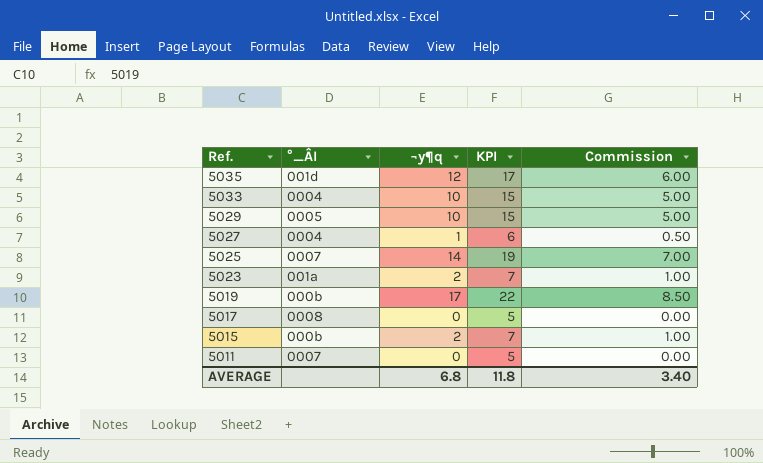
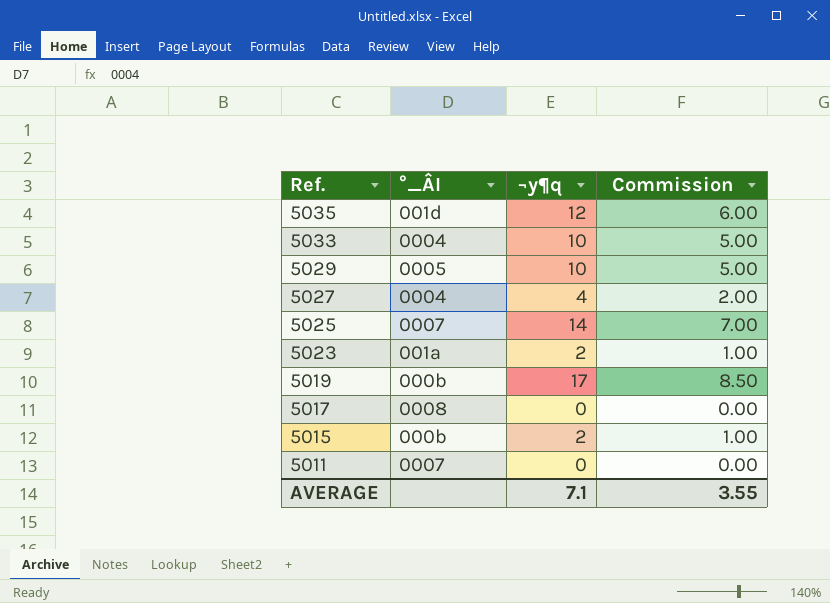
column KPI | formula: [¬y¶q] + 5 -> none
5027 | ¬y¶q: 1 -> 4
5027 | Commission: 0.50 -> 2.00
AVERAGE | ¬y¶q: 6.8 -> 7.1
AVERAGE | Commission: 3.40 -> 3.55

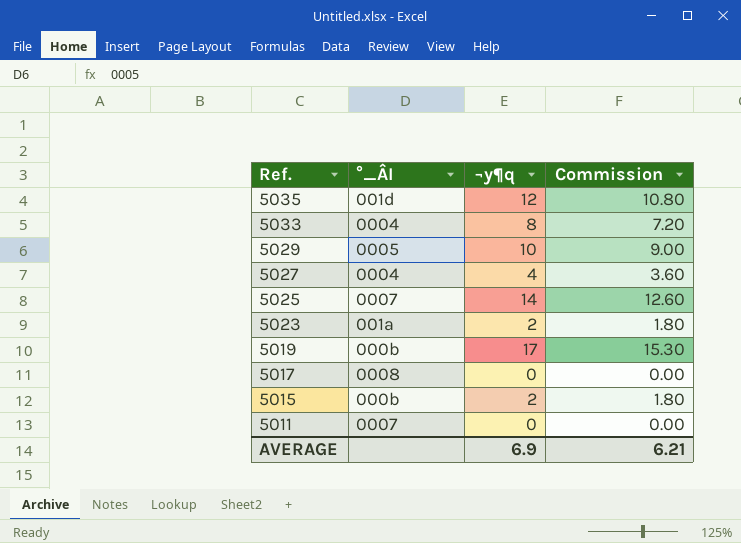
column Commission | formula: [¬y¶q] * 0.5 -> [¬y¶q] * 0.9
5033 | ¬y¶q: 10 -> 8
AVERAGE | ¬y¶q: 7.1 -> 6.9
AVERAGE | Commission: 3.55 -> 6.21

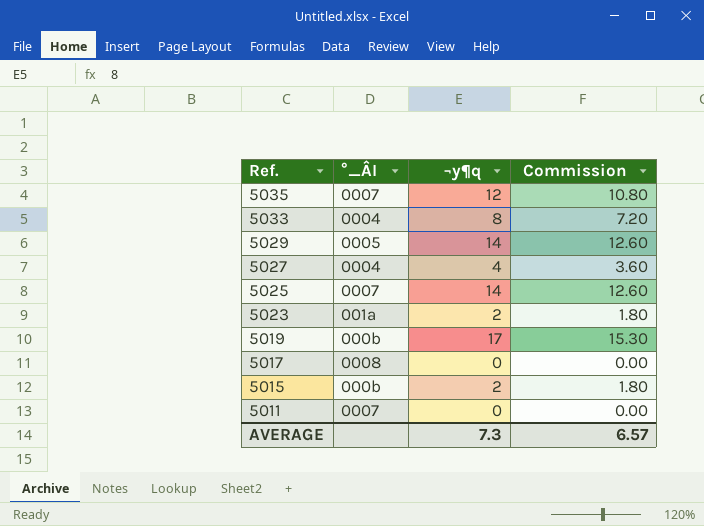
5035 | °_ÂI: 001d -> 0007
5029 | ¬y¶q: 10 -> 14
5029 | Commission: 9.00 -> 12.60
AVERAGE | ¬y¶q: 6.9 -> 7.3
AVERAGE | Commission: 6.21 -> 6.57

